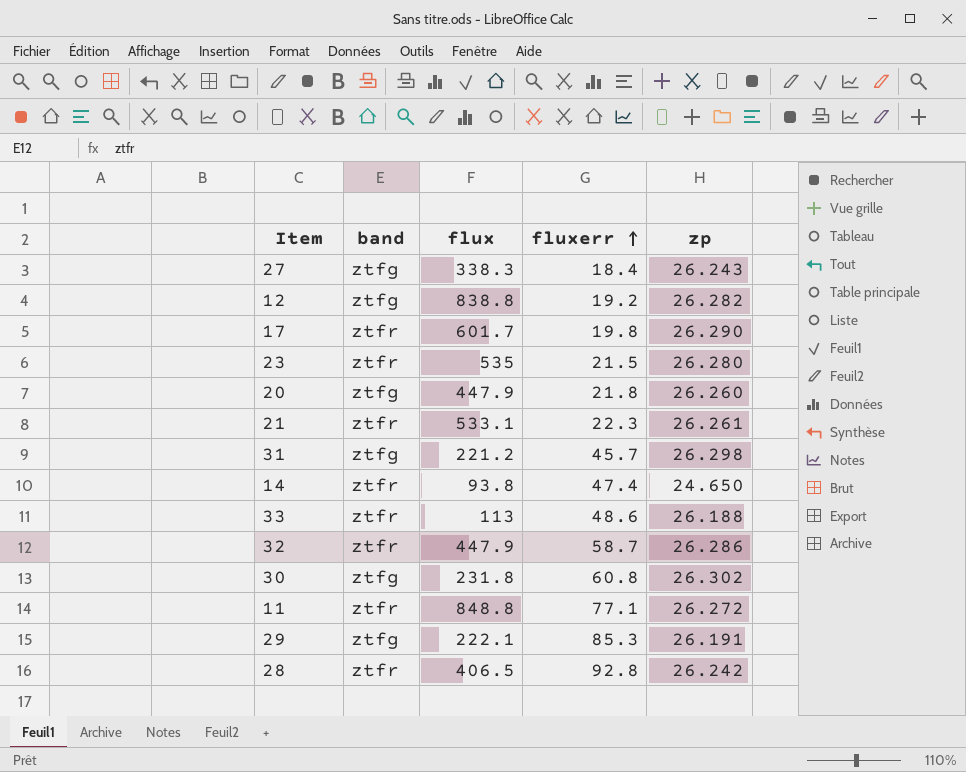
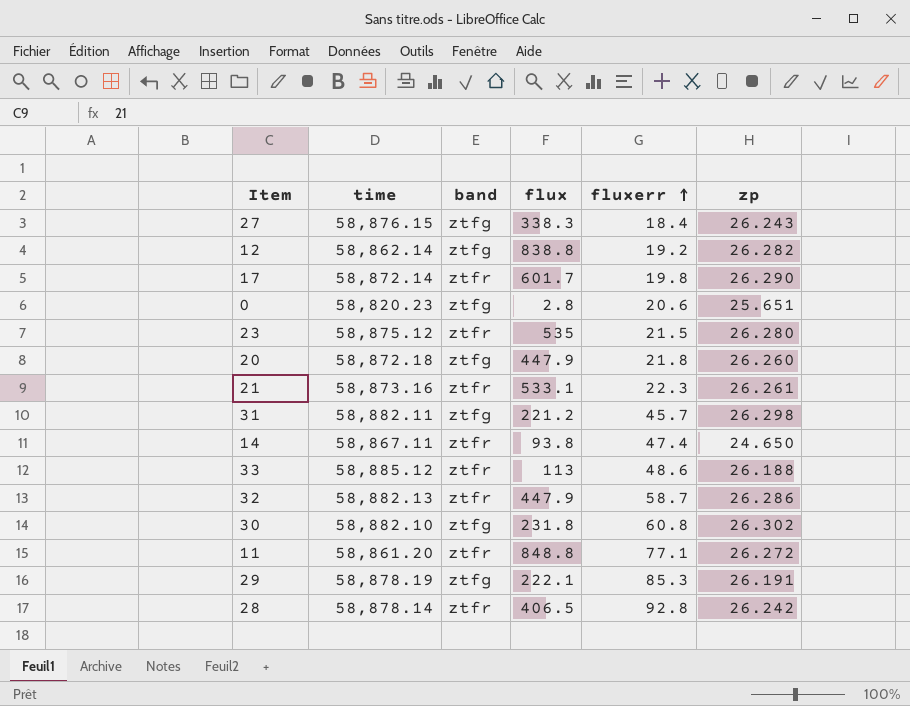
column time | position: none -> 2
row 0: none -> 58,820.23 | ztfg | 2.8 | 20.6 | 25.651

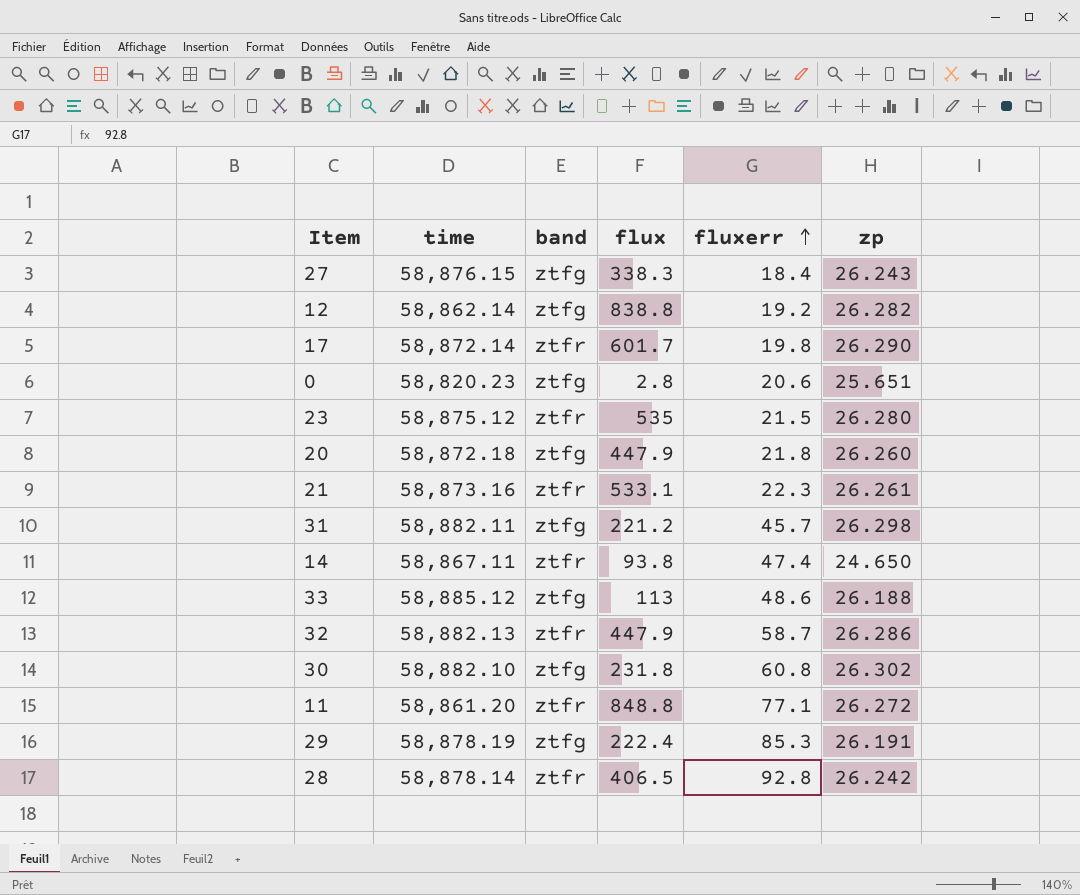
33 | band: ztfr -> ztfg
29 | flux: 222.1 -> 222.4

